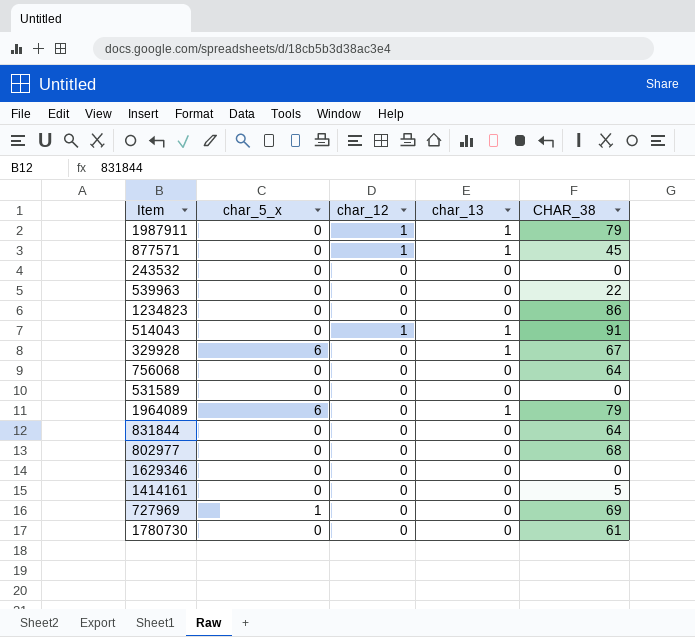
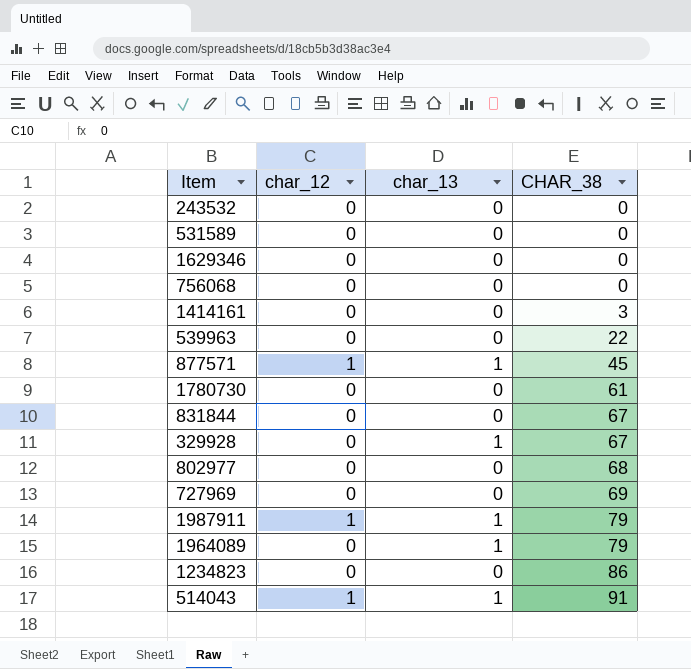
row order: none -> CHAR_38 ascending
column char_5_x | position: 2 -> none
756068 | CHAR_38: 64 -> 0
1414161 | CHAR_38: 5 -> 3
831844 | CHAR_38: 64 -> 67

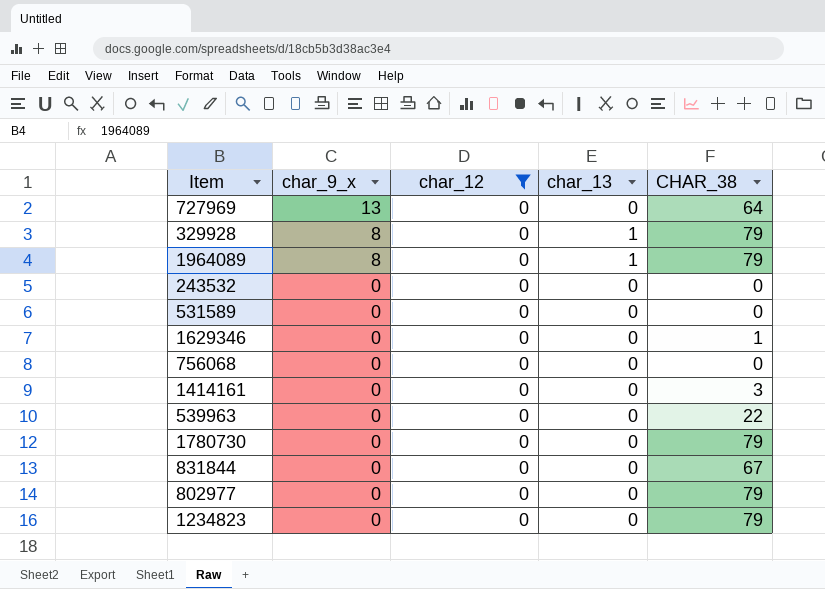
filter: none -> char_12 = 0
row order: CHAR_38 ascending -> char_9_x descending
column char_9_x | position: none -> 2
727969 | CHAR_38: 69 -> 64
329928 | CHAR_38: 67 -> 79
1629346 | CHAR_38: 0 -> 1
1780730 | CHAR_38: 61 -> 79
802977 | CHAR_38: 68 -> 79
1234823 | CHAR_38: 86 -> 79

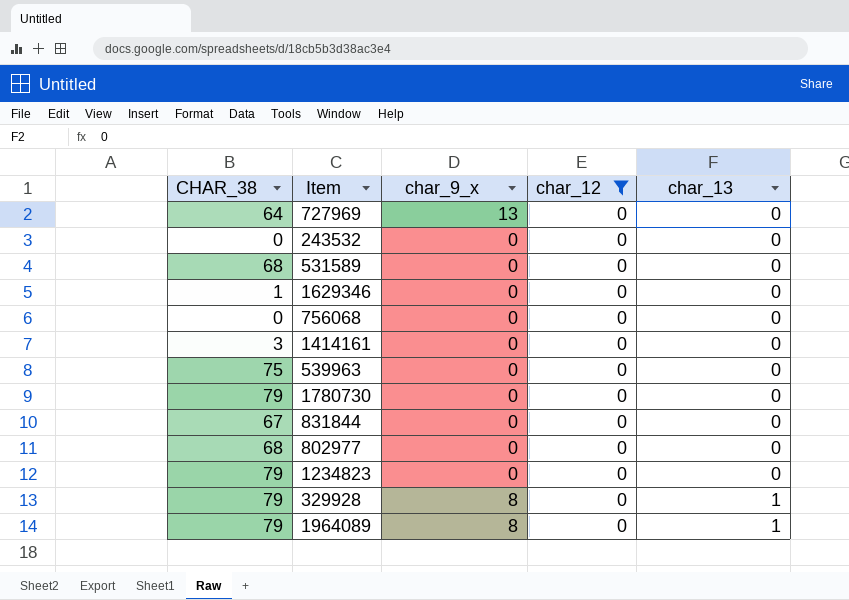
row order: char_9_x descending -> char_13 ascending
column CHAR_38 | position: 5 -> 1
531589 | CHAR_38: 0 -> 68
539963 | CHAR_38: 22 -> 75
802977 | CHAR_38: 79 -> 68

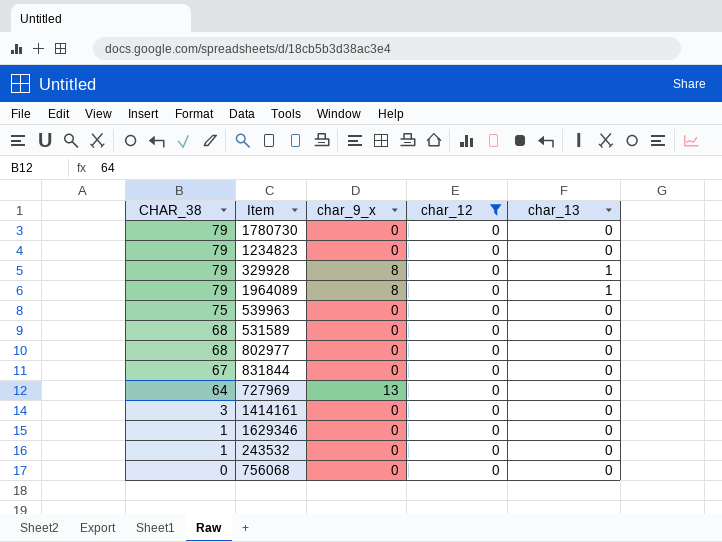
row order: char_13 ascending -> CHAR_38 descending
243532 | CHAR_38: 0 -> 1

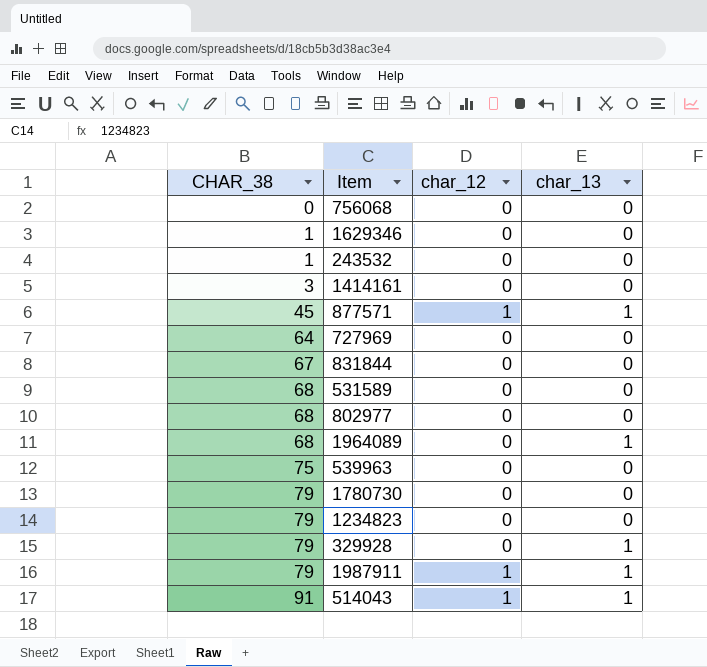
filter: char_12 = 0 -> none
row order: CHAR_38 descending -> CHAR_38 ascending
column char_9_x | position: 3 -> none
1964089 | CHAR_38: 79 -> 68

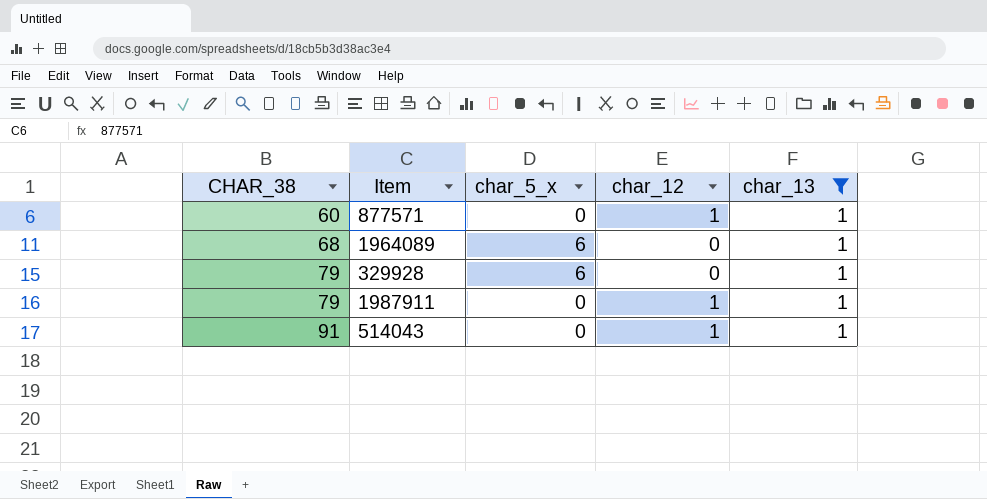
filter: none -> char_13 = 1
column char_5_x | position: none -> 3
877571 | CHAR_38: 45 -> 60

